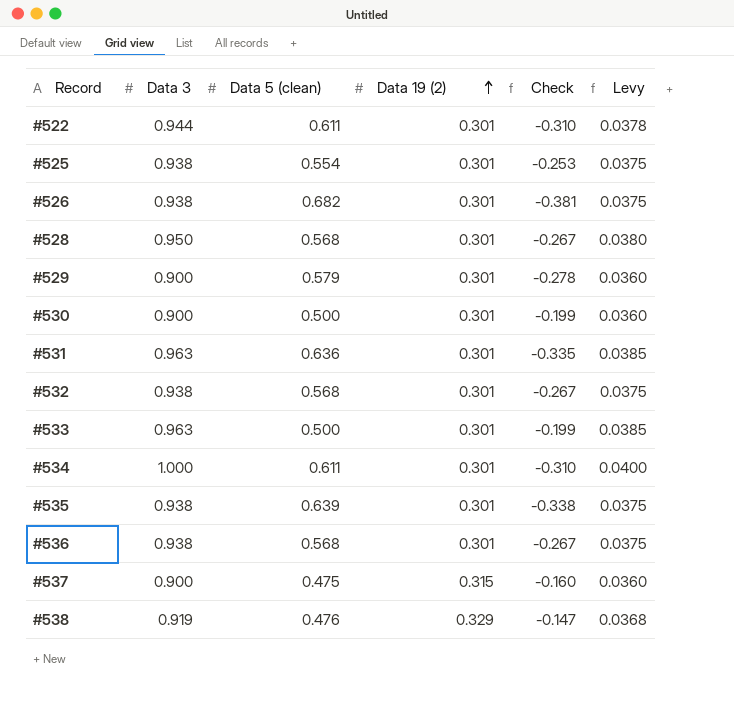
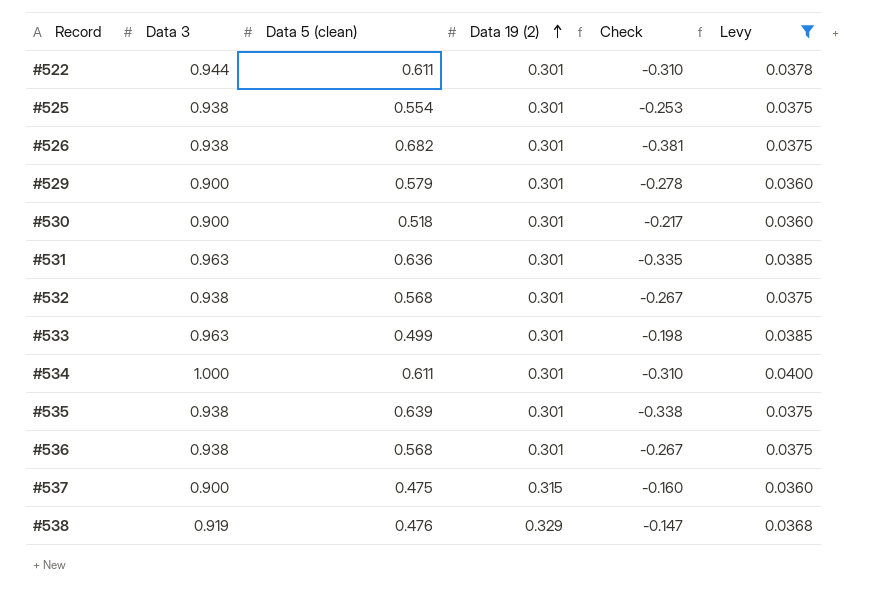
filter: none -> Levy != 0.0380
#530 | Data 5 (clean): 0.500 -> 0.518
#530 | Check: -0.199 -> -0.217
#533 | Data 5 (clean): 0.500 -> 0.499
#533 | Check: -0.199 -> -0.198

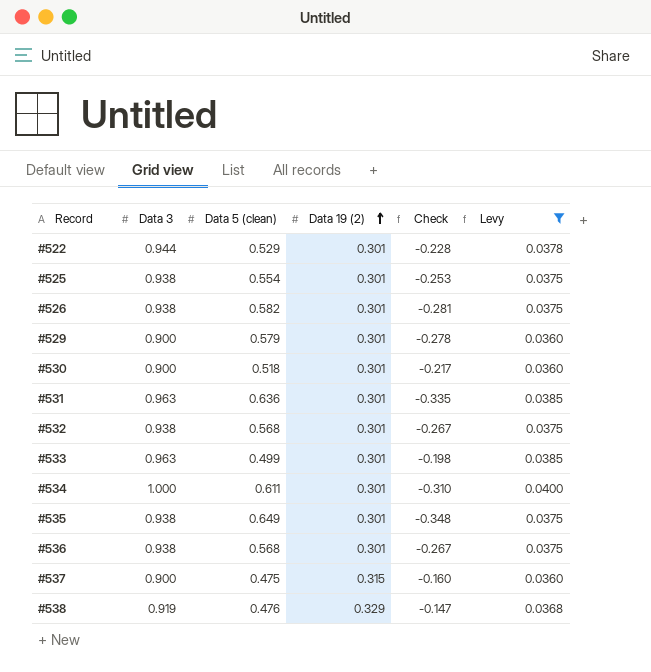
#522 | Data 5 (clean): 0.611 -> 0.529
#522 | Check: -0.310 -> -0.228
#526 | Data 5 (clean): 0.682 -> 0.582
#526 | Check: -0.381 -> -0.281
#535 | Data 5 (clean): 0.639 -> 0.649
#535 | Check: -0.338 -> -0.348

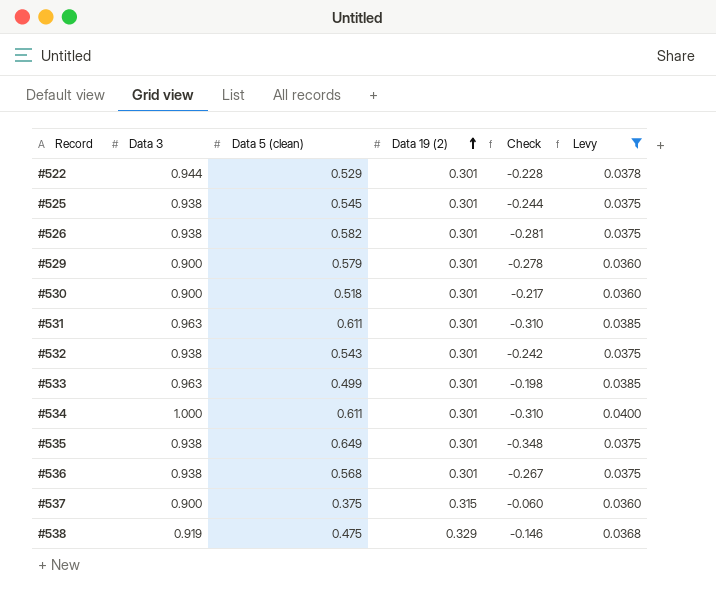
#525 | Data 5 (clean): 0.554 -> 0.545
#525 | Check: -0.253 -> -0.244
#531 | Data 5 (clean): 0.636 -> 0.611
#531 | Check: -0.335 -> -0.310
#532 | Data 5 (clean): 0.568 -> 0.543
#532 | Check: -0.267 -> -0.242
#537 | Data 5 (clean): 0.475 -> 0.375
#537 | Check: -0.160 -> -0.060
#538 | Data 5 (clean): 0.476 -> 0.475
#538 | Check: -0.147 -> -0.146

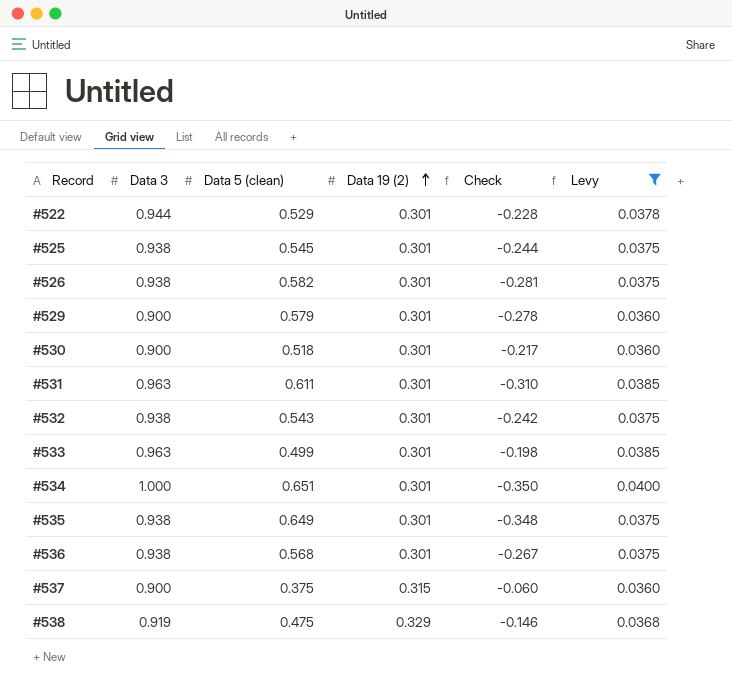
#534 | Data 5 (clean): 0.611 -> 0.651
#534 | Check: -0.310 -> -0.350

